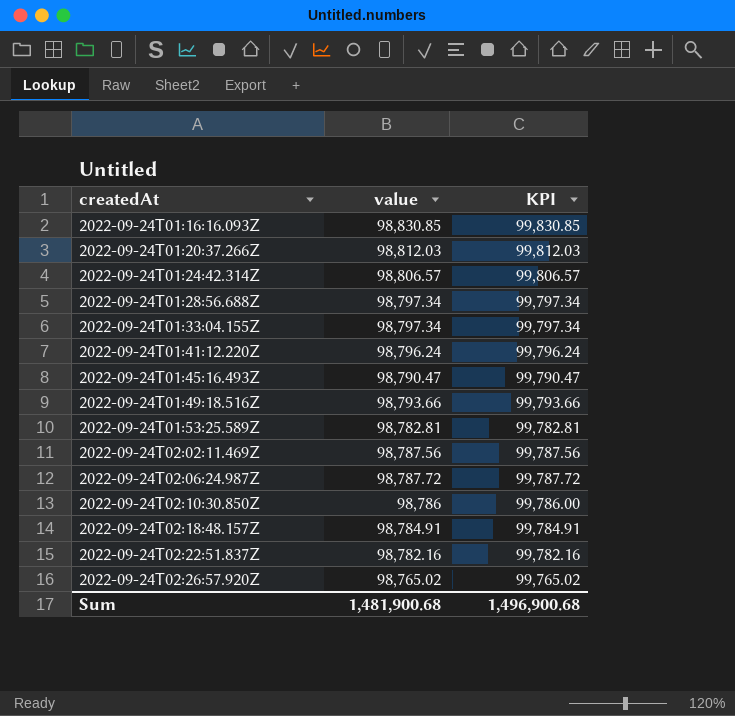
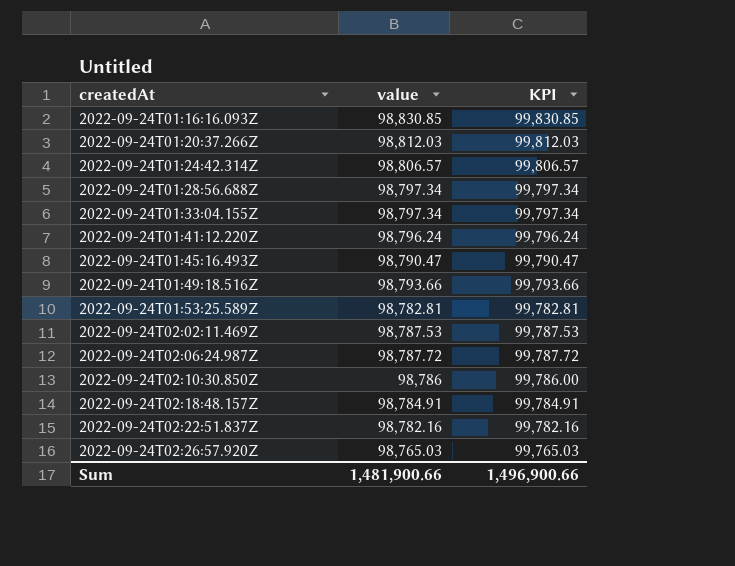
2022-09-24T02:02:11.469Z | value: 98,787.56 -> 98,787.53
2022-09-24T02:02:11.469Z | KPI: 99,787.56 -> 99,787.53
2022-09-24T02:26:57.920Z | value: 98,765.02 -> 98,765.03
2022-09-24T02:26:57.920Z | KPI: 99,765.02 -> 99,765.03
Sum | value: 1,481,900.68 -> 1,481,900.66
Sum | KPI: 1,496,900.68 -> 1,496,900.66

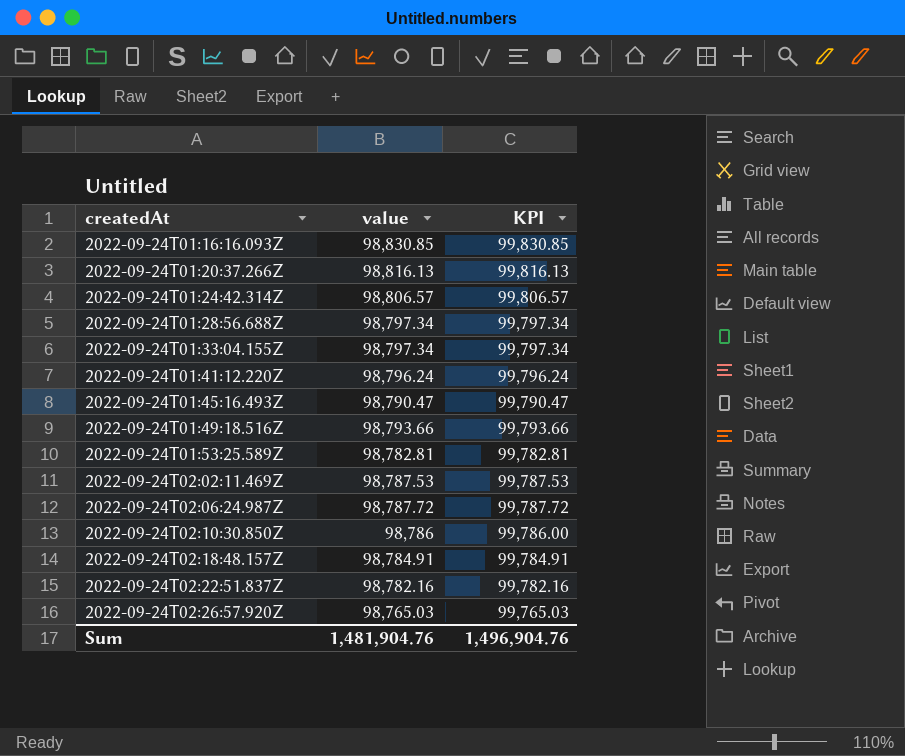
2022-09-24T01:20:37.266Z | value: 98,812.03 -> 98,816.13
2022-09-24T01:20:37.266Z | KPI: 99,812.03 -> 99,816.13
Sum | value: 1,481,900.66 -> 1,481,904.76
Sum | KPI: 1,496,900.66 -> 1,496,904.76

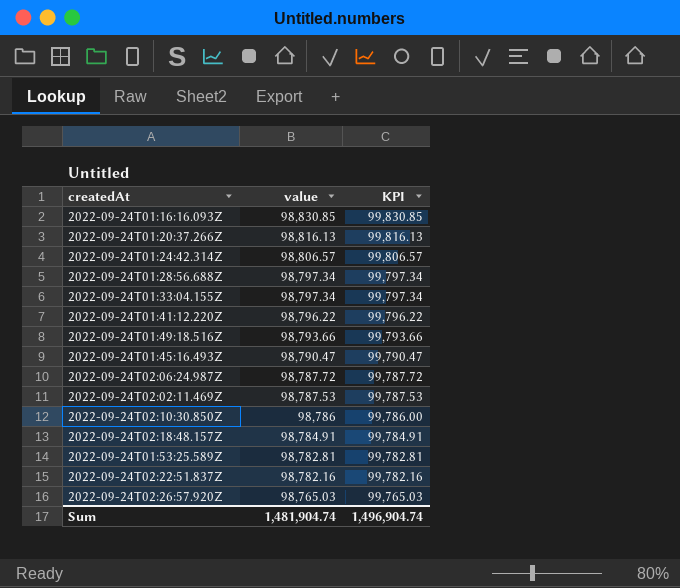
row order: createdAt ascending -> value descending
2022-09-24T01:41:12.220Z | value: 98,796.24 -> 98,796.22
2022-09-24T01:41:12.220Z | KPI: 99,796.24 -> 99,796.22
Sum | value: 1,481,904.76 -> 1,481,904.74
Sum | KPI: 1,496,904.76 -> 1,496,904.74

